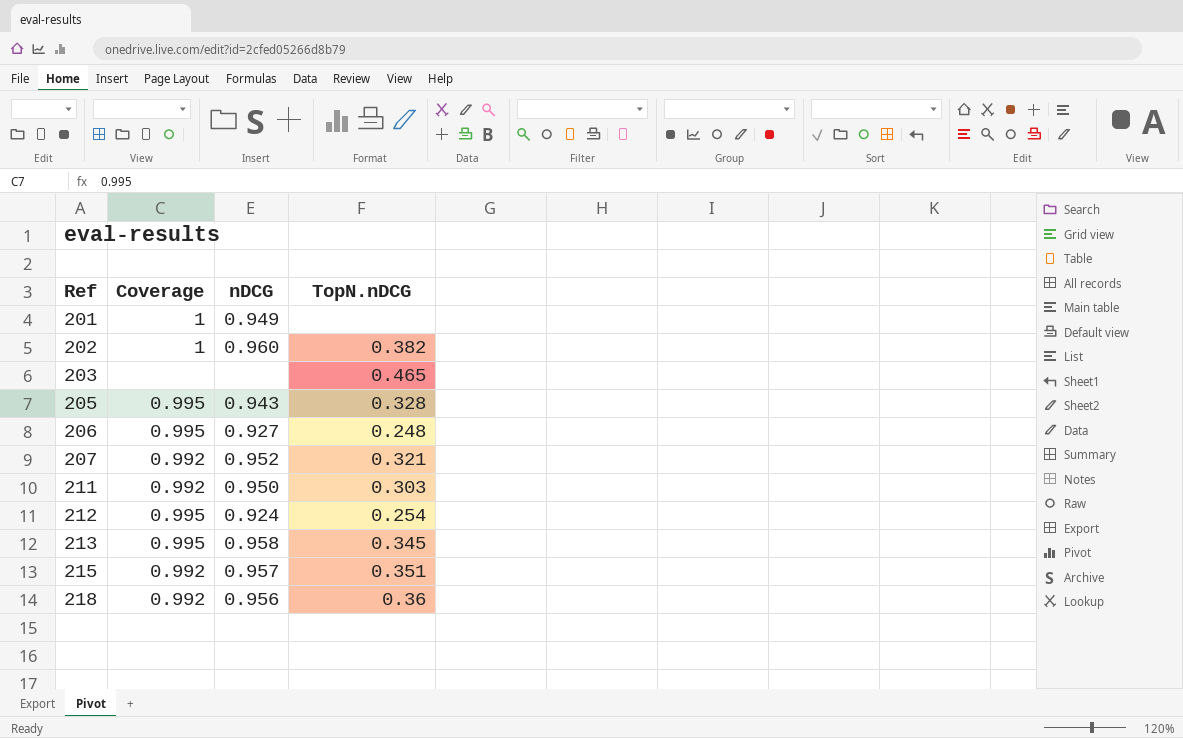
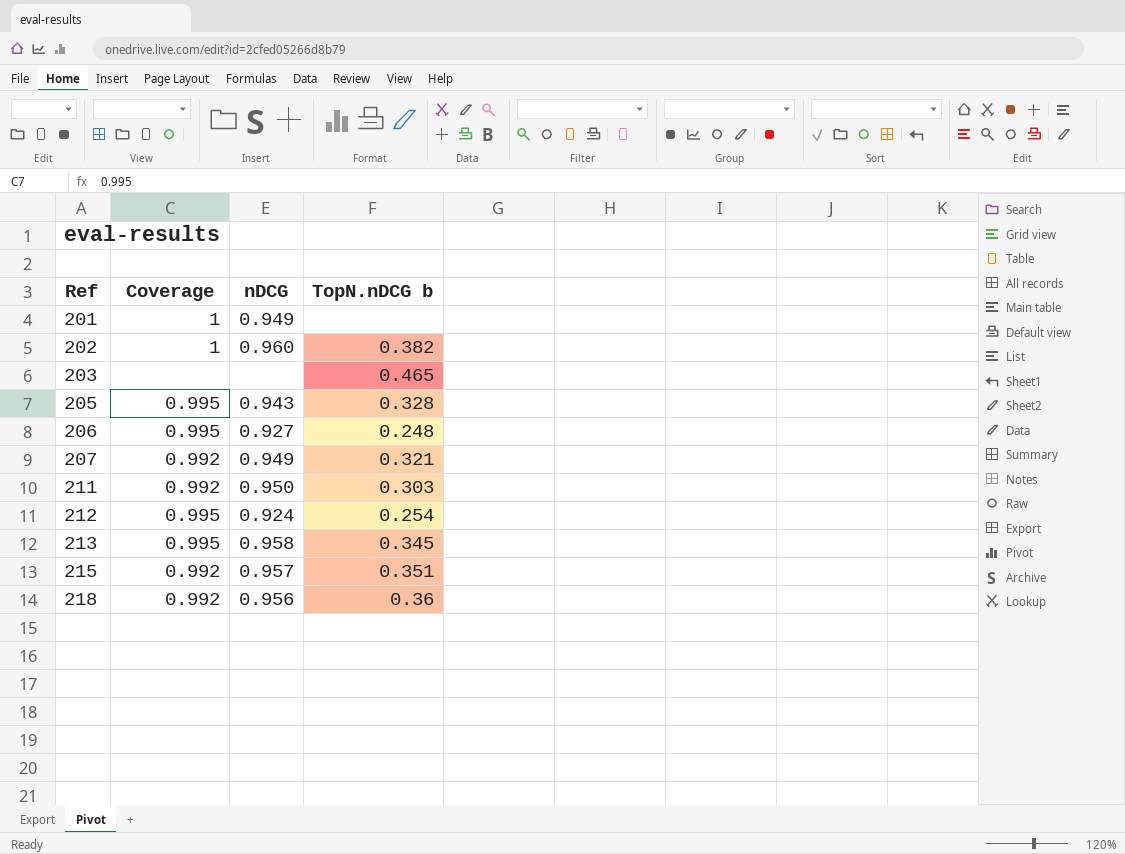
column name: TopN.nDCG -> TopN.nDCG b
207 | nDCG: 0.952 -> 0.949

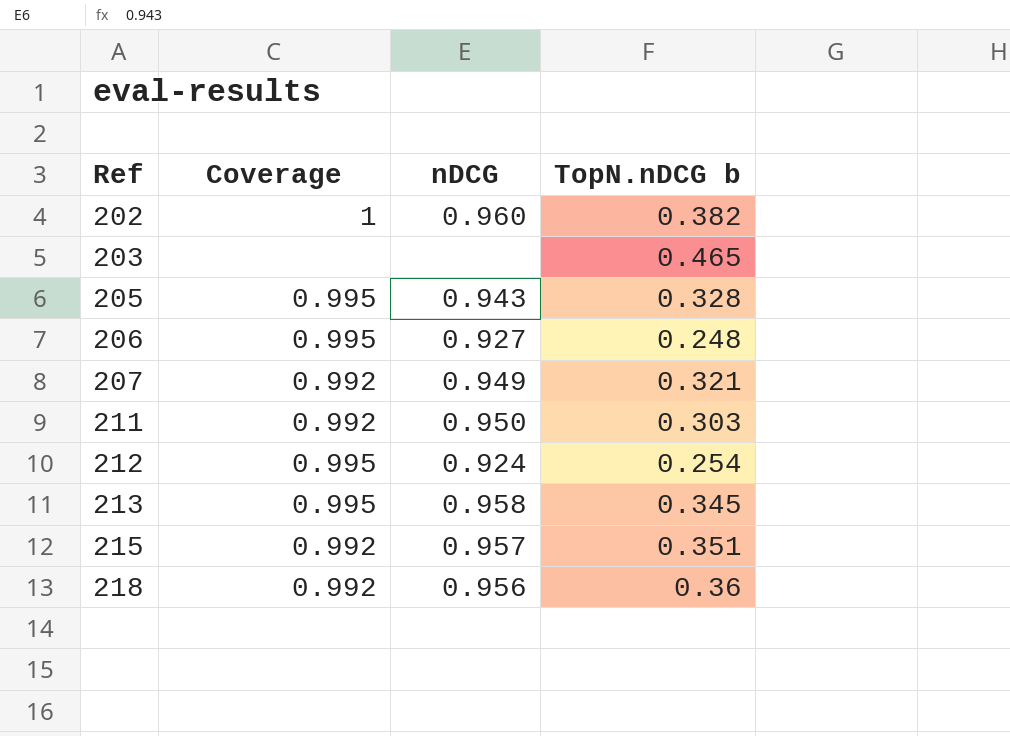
row 201: 1 | 0.949 | none -> none

